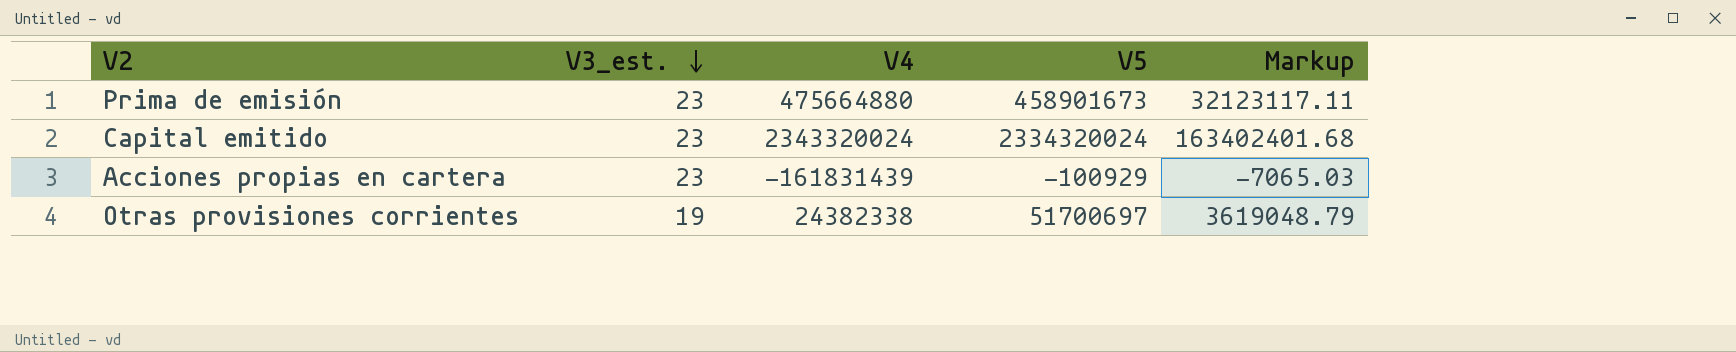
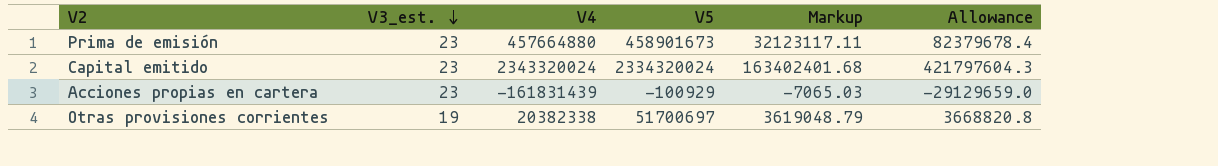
column Allowance | formula: none -> [V4] * 0.18
Prima de emisión | V4: 475664880 -> 457664880
Otras provisiones corrientes | V4: 24382338 -> 20382338

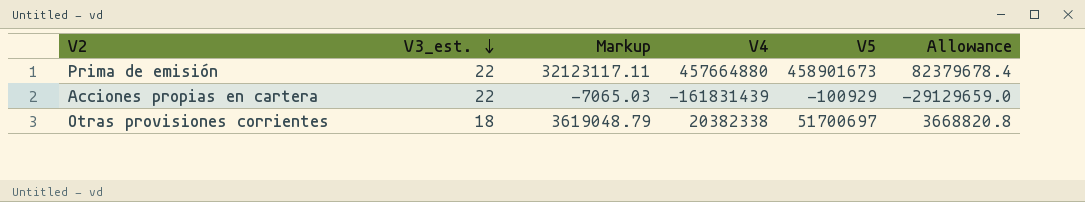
column Markup | position: 5 -> 3
row Capital emitido: 23 | 2343320024 | 2334320024 | 163402401.68 | 421797604.3 -> none
Prima de emisión | V3_est.: 23 -> 22
Acciones propias en cartera | V3_est.: 23 -> 22
Otras provisiones corrientes | V3_est.: 19 -> 18

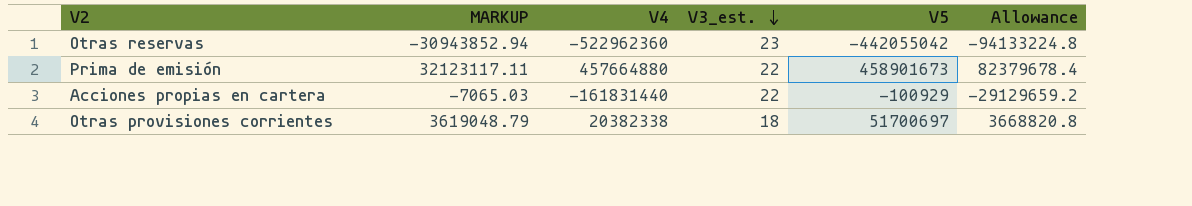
column name: Markup -> MARKUP
column V3_est. | position: 2 -> 4
row Otras reservas: none -> -30943852.94 | -522962360 | 23 | -442055042 | -94133224.8
Acciones propias en cartera | V4: -161831439 -> -161831440
Acciones propias en cartera | Allowance: -29129659.0 -> -29129659.2

